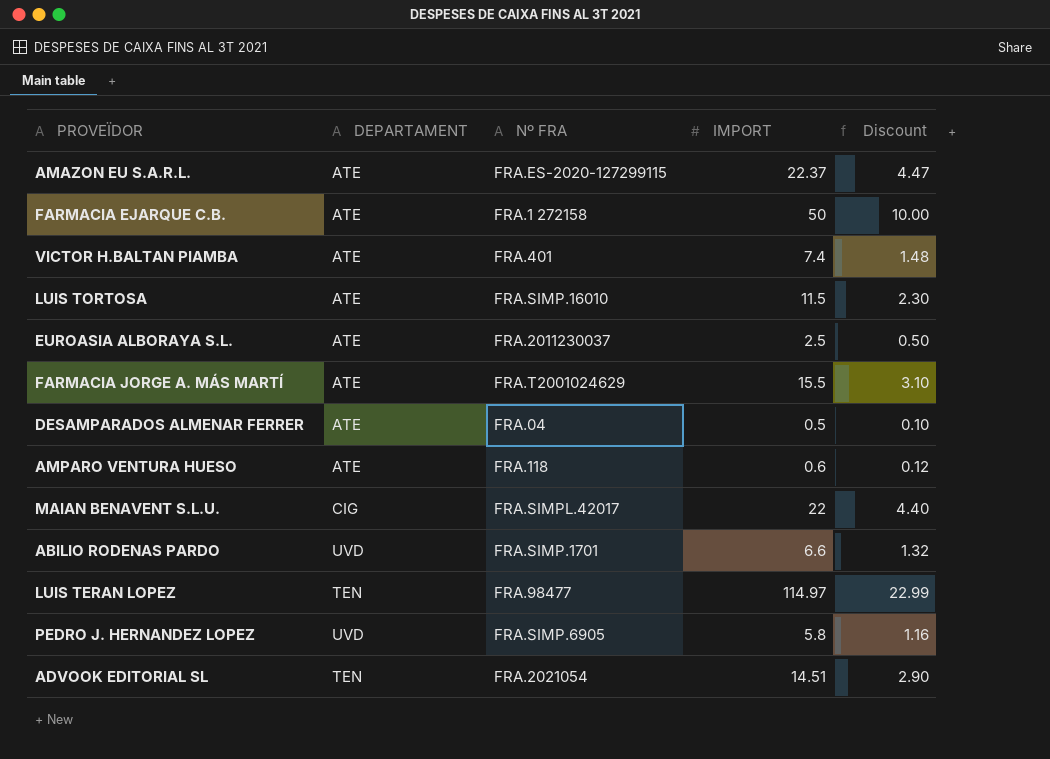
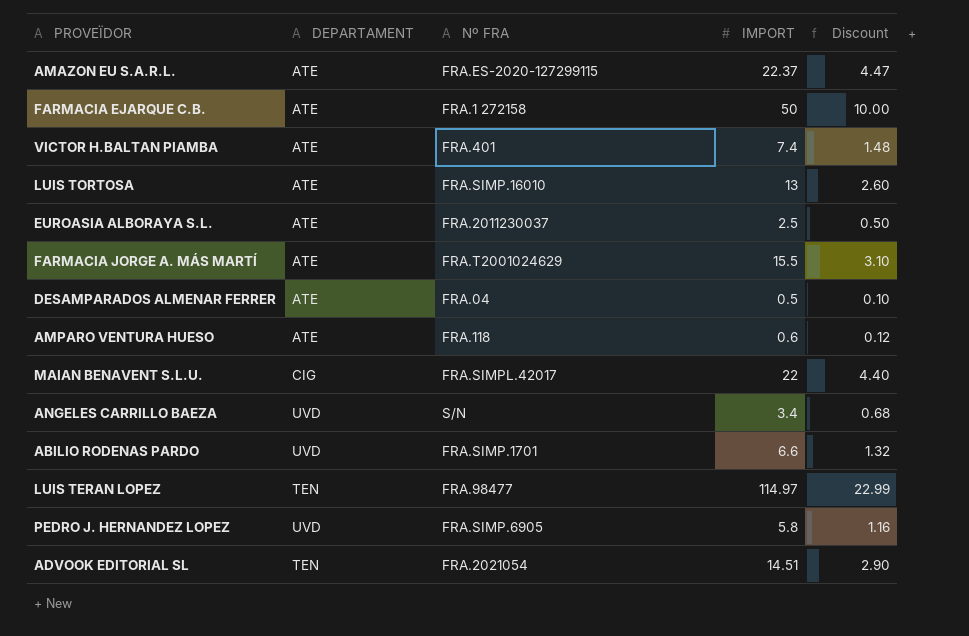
LUIS TORTOSA | IMPORT: 11.5 -> 13
LUIS TORTOSA | Discount: 2.30 -> 2.60
row ANGELES CARRILLO BAEZA: none -> UVD | S/N | 3.4 | 0.68

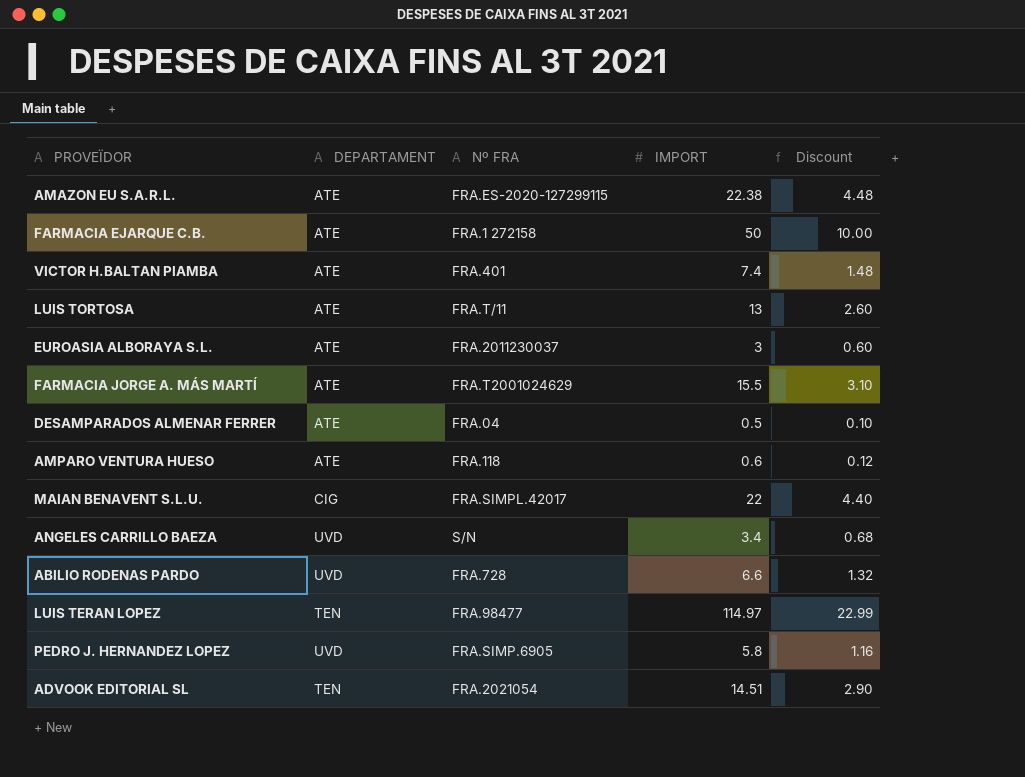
AMAZON EU S.A.R.L. | IMPORT: 22.37 -> 22.38
AMAZON EU S.A.R.L. | Discount: 4.47 -> 4.48
LUIS TORTOSA | Nº FRA: FRA.SIMP.16010 -> FRA.T/11
EUROASIA ALBORAYA S.L. | IMPORT: 2.5 -> 3
EUROASIA ALBORAYA S.L. | Discount: 0.50 -> 0.60
ABILIO RODENAS PARDO | Nº FRA: FRA.SIMP.1701 -> FRA.728

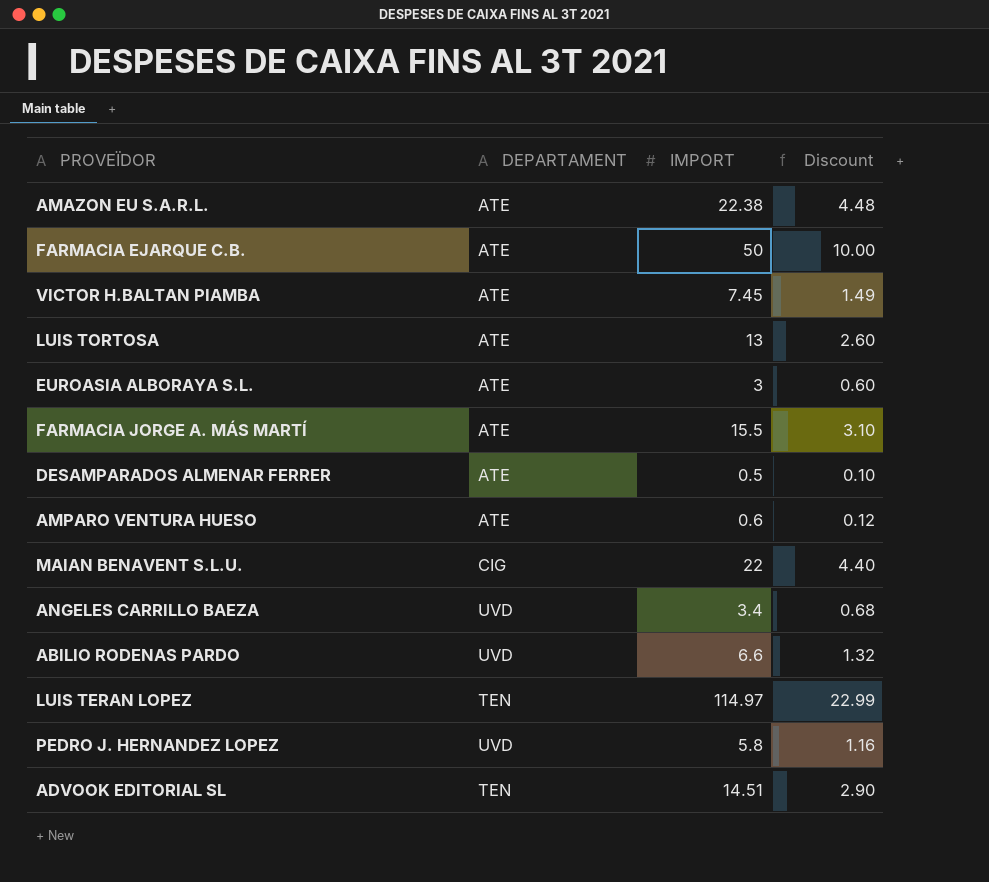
column Nº FRA | position: 3 -> none
VICTOR H.BALTAN PIAMBA | IMPORT: 7.4 -> 7.45
VICTOR H.BALTAN PIAMBA | Discount: 1.48 -> 1.49

